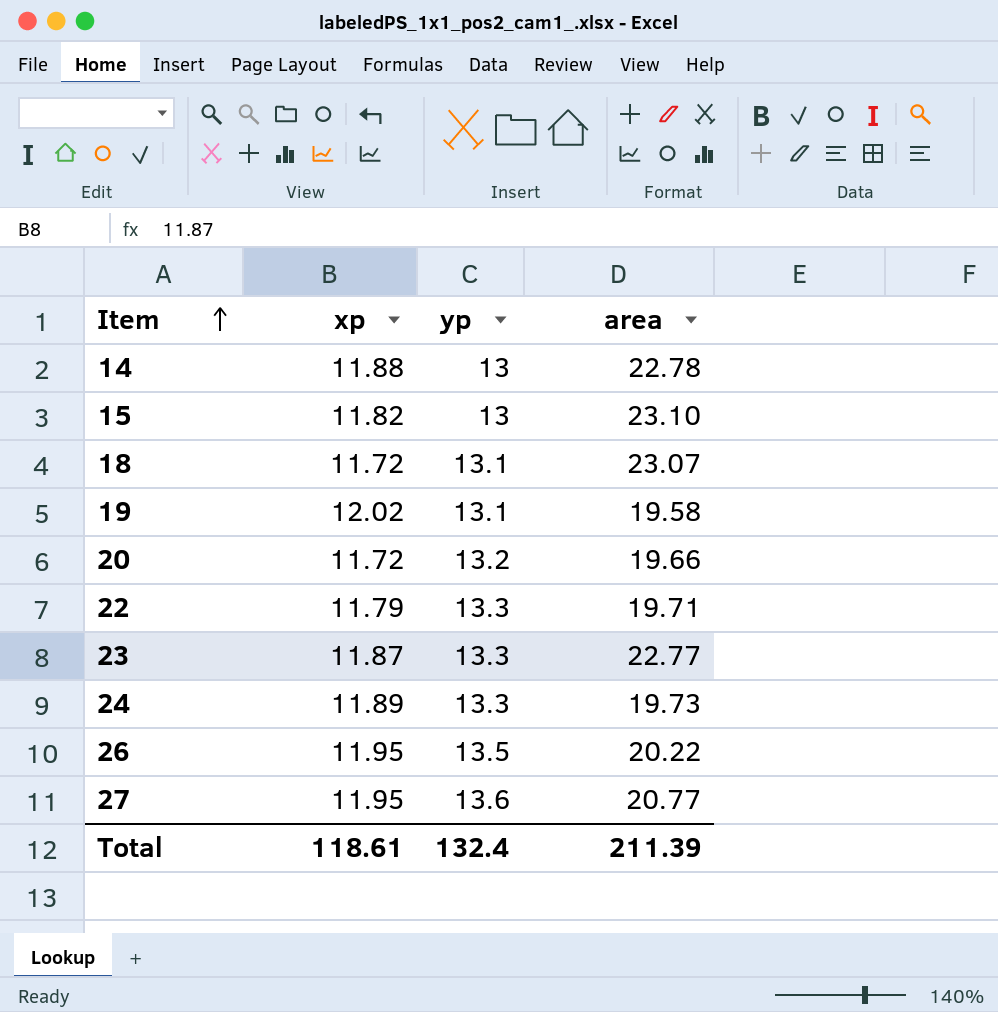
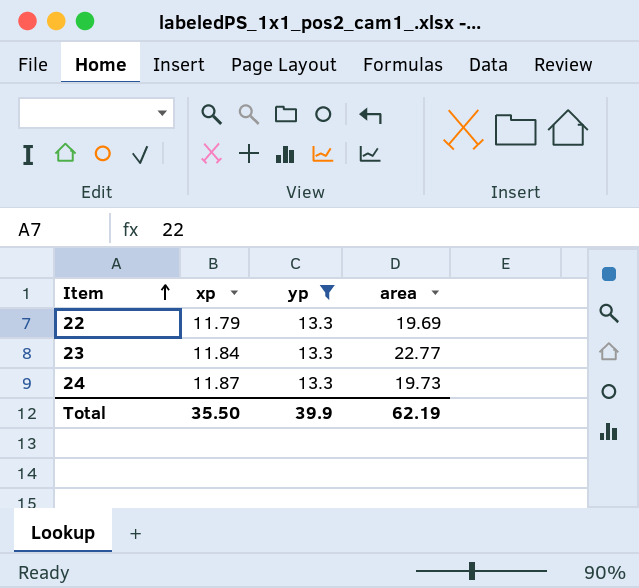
filter: none -> yp = 13.3
22 | area: 19.71 -> 19.69
23 | xp: 11.87 -> 11.84
24 | xp: 11.89 -> 11.87
Total | xp: 118.61 -> 35.50
Total | yp: 132.4 -> 39.9
Total | area: 211.39 -> 62.19

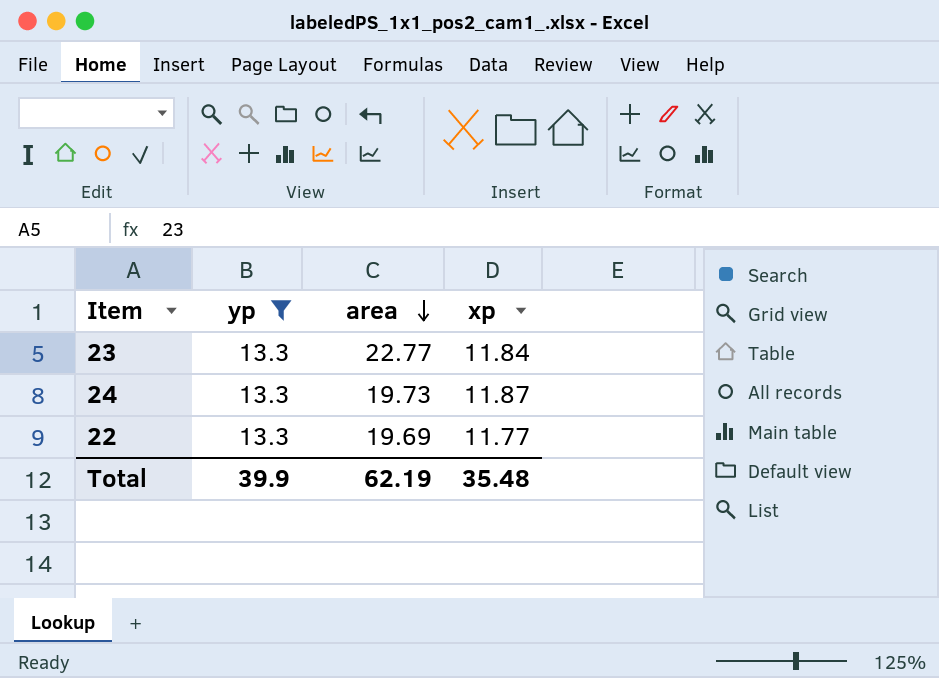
row order: Item ascending -> area descending
column xp | position: 2 -> 4
22 | xp: 11.79 -> 11.77
Total | xp: 35.50 -> 35.48

